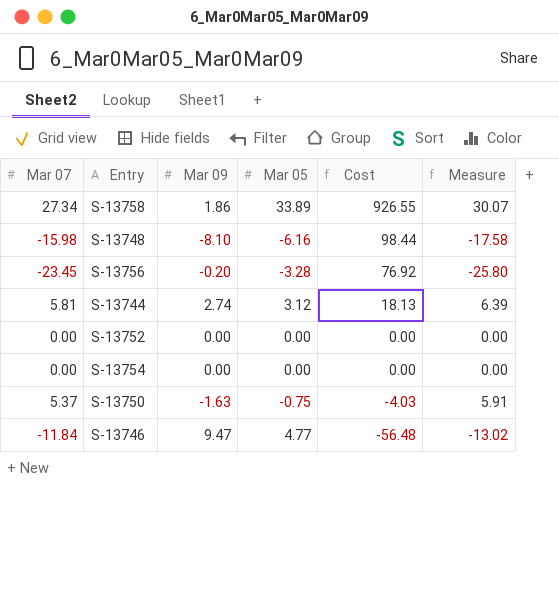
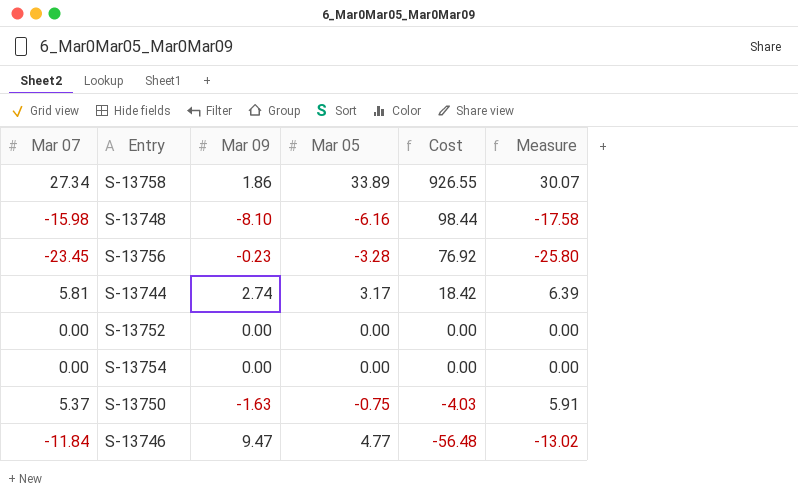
S-13756 | Mar 09: -0.20 -> -0.23
S-13744 | Mar 05: 3.12 -> 3.17
S-13744 | Cost: 18.13 -> 18.42

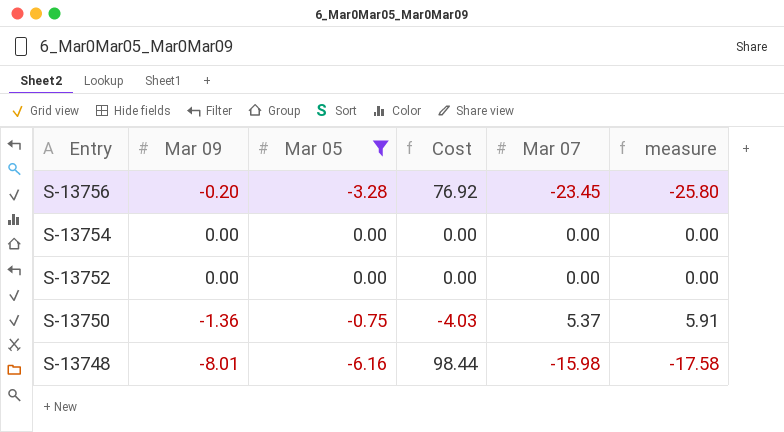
filter: none -> Mar 05 <= 0.00
row order: Cost descending -> Entry descending
column Mar 07 | position: 1 -> 5
column name: Measure -> measure
S-13756 | Mar 09: -0.23 -> -0.20
S-13750 | Mar 09: -1.63 -> -1.36
S-13748 | Mar 09: -8.10 -> -8.01

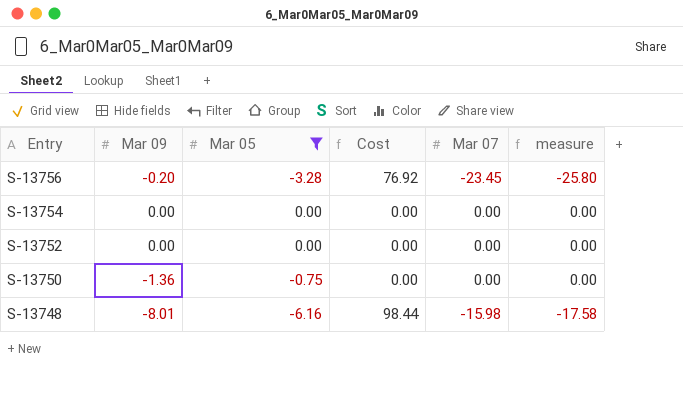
S-13750 | Cost: -4.03 -> 0.00
S-13750 | Mar 07: 5.37 -> 0.00
S-13750 | measure: 5.91 -> 0.00

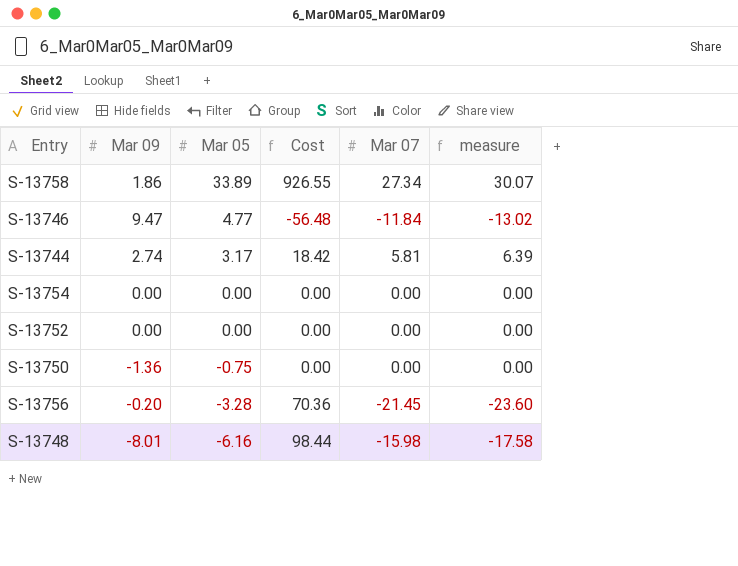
filter: Mar 05 <= 0.00 -> none
row order: Entry descending -> Mar 05 descending
S-13756 | Cost: 76.92 -> 70.36
S-13756 | Mar 07: -23.45 -> -21.45
S-13756 | measure: -25.80 -> -23.60

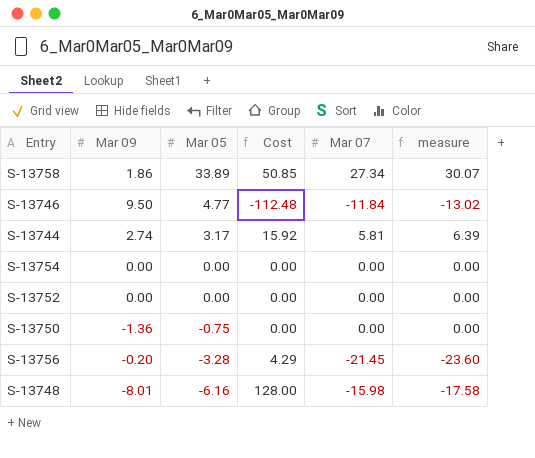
column Cost | formula: [Mar 05] * [Mar 07] -> [Mar 09] * [Mar 07]
S-13746 | Mar 09: 9.47 -> 9.50

